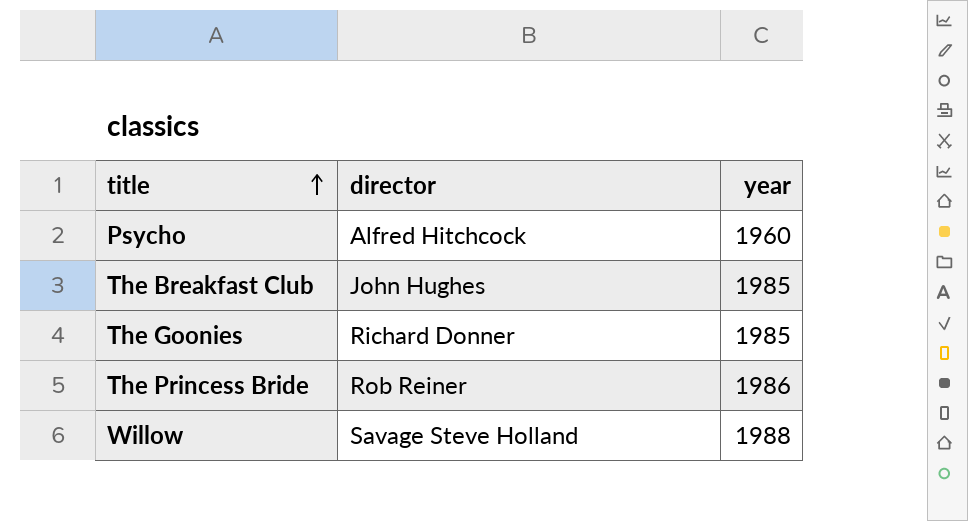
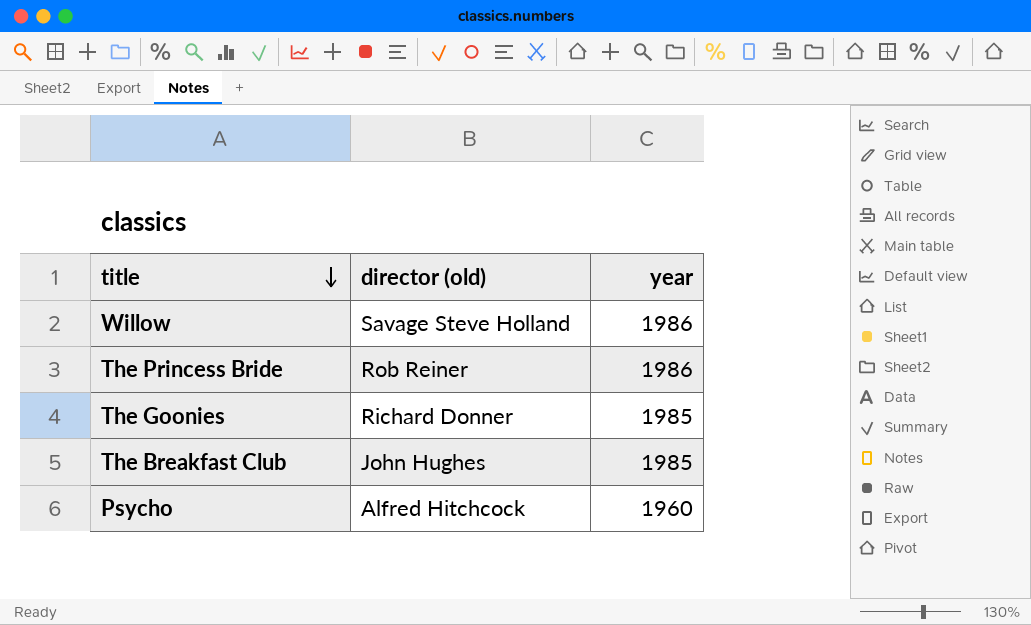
row order: title ascending -> title descending
column name: director -> director (old)
Willow | year: 1988 -> 1986

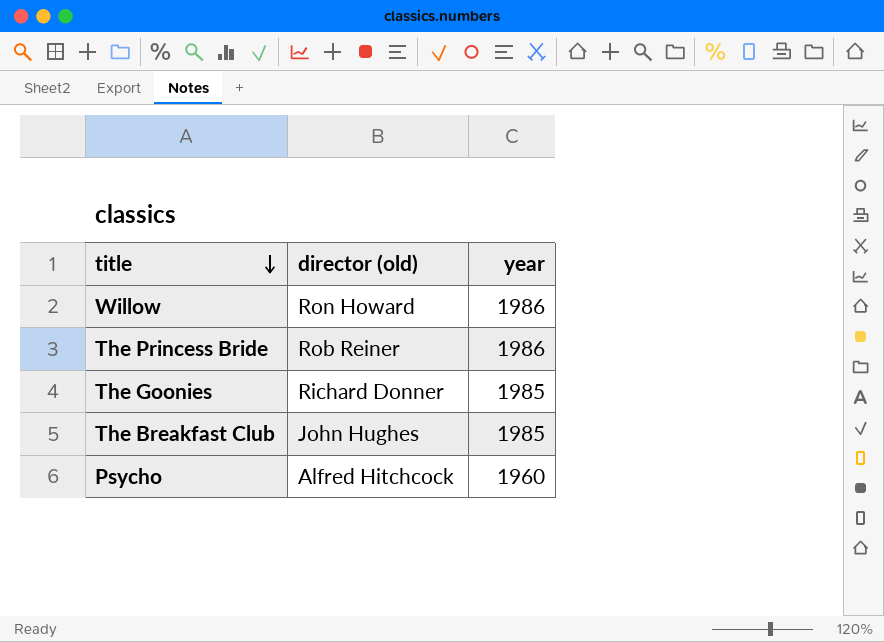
Willow | director (old): Savage Steve Holland -> Ron Howard

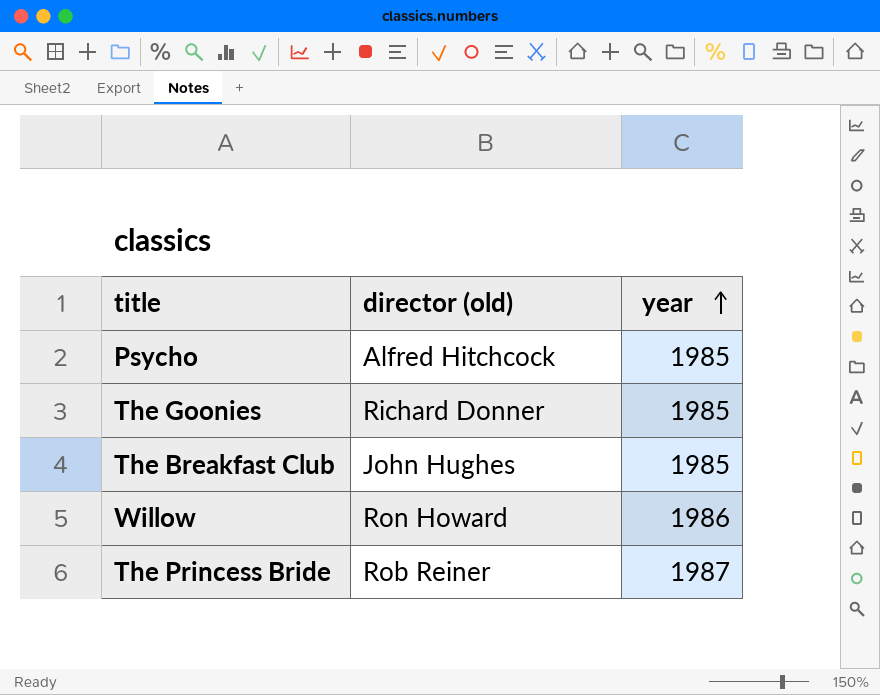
row order: title descending -> year ascending
Psycho | year: 1960 -> 1985
The Princess Bride | year: 1986 -> 1987

